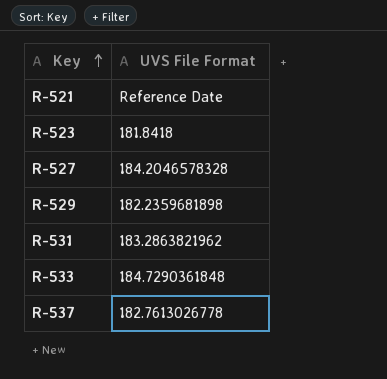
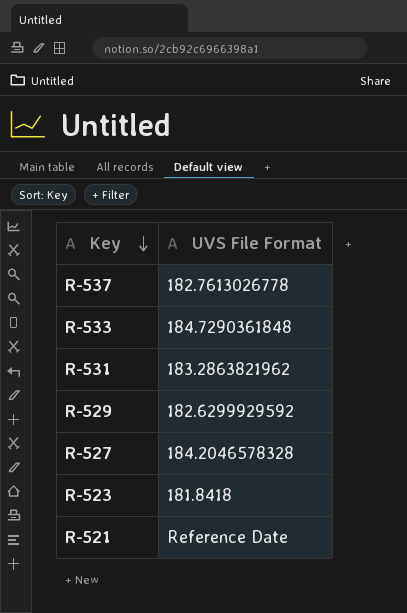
row order: Key ascending -> Key descending
R-529 | UVS File Format: 182.2359681898 -> 182.6299929592

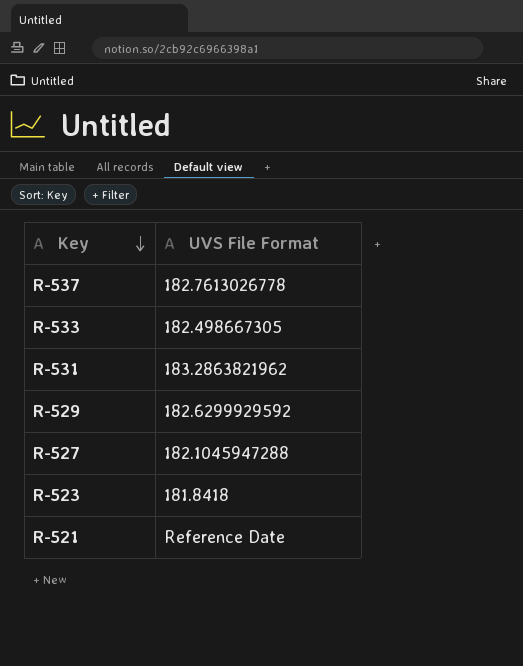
R-533 | UVS File Format: 184.7290361848 -> 182.498667305
R-527 | UVS File Format: 184.2046578328 -> 182.1045947288

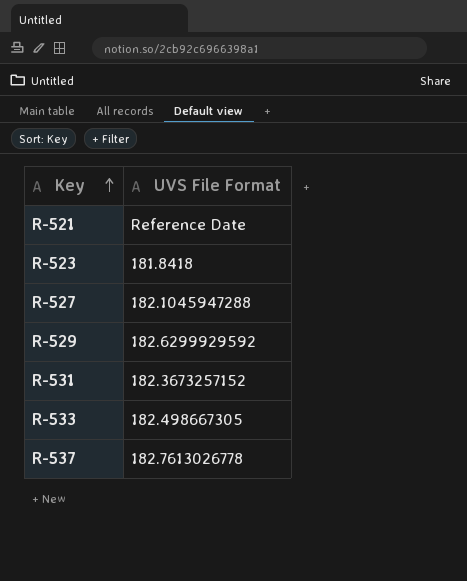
row order: Key descending -> Key ascending
R-531 | UVS File Format: 183.2863821962 -> 182.3673257152

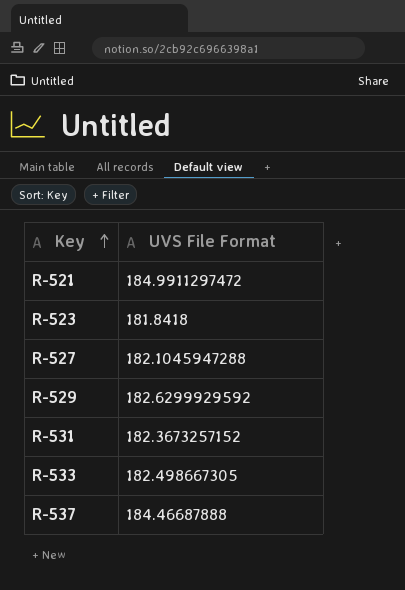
R-521 | UVS File Format: Reference Date -> 184.9911297472
R-537 | UVS File Format: 182.7613026778 -> 184.46687888

